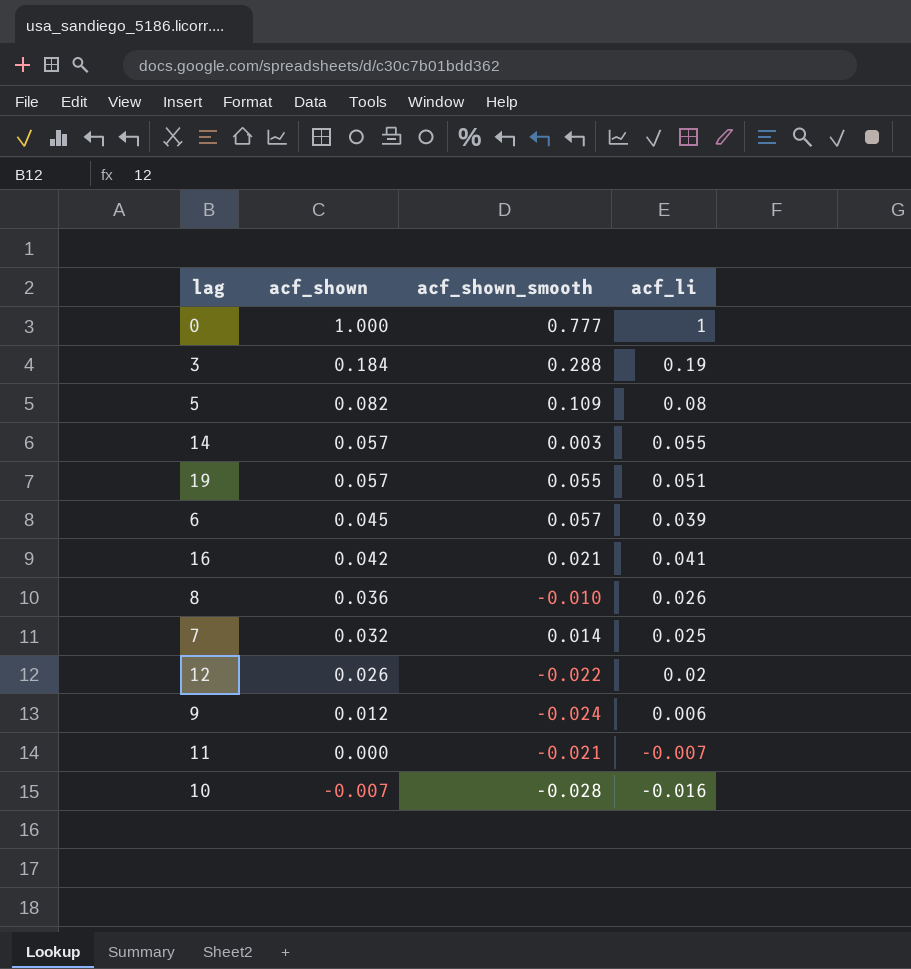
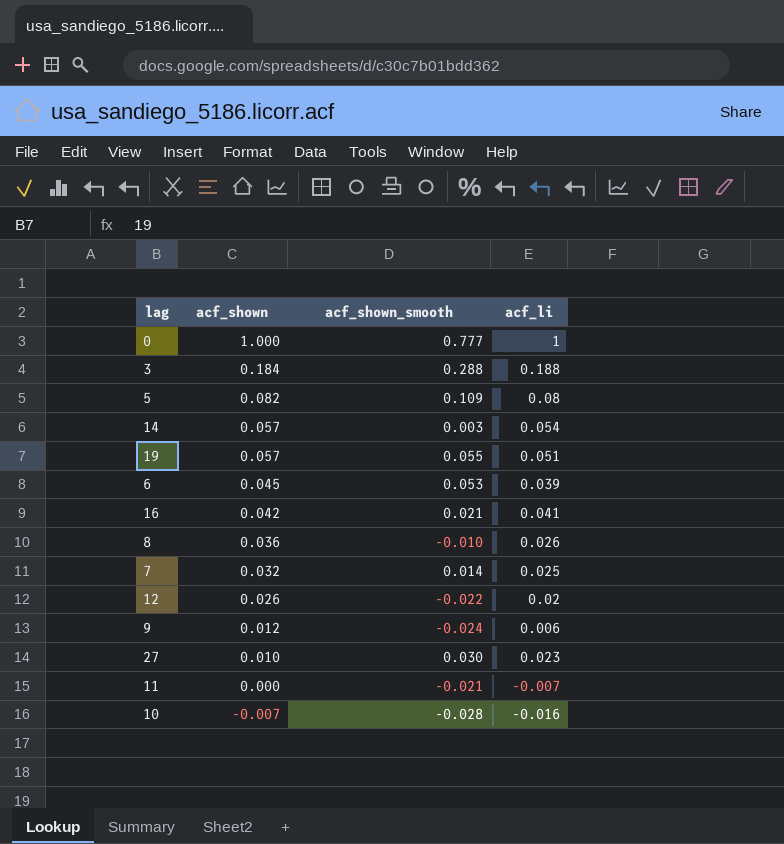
3 | acf_li: 0.19 -> 0.188
14 | acf_li: 0.055 -> 0.054
6 | acf_shown_smooth: 0.057 -> 0.053
row 27: none -> 0.010 | 0.030 | 0.023

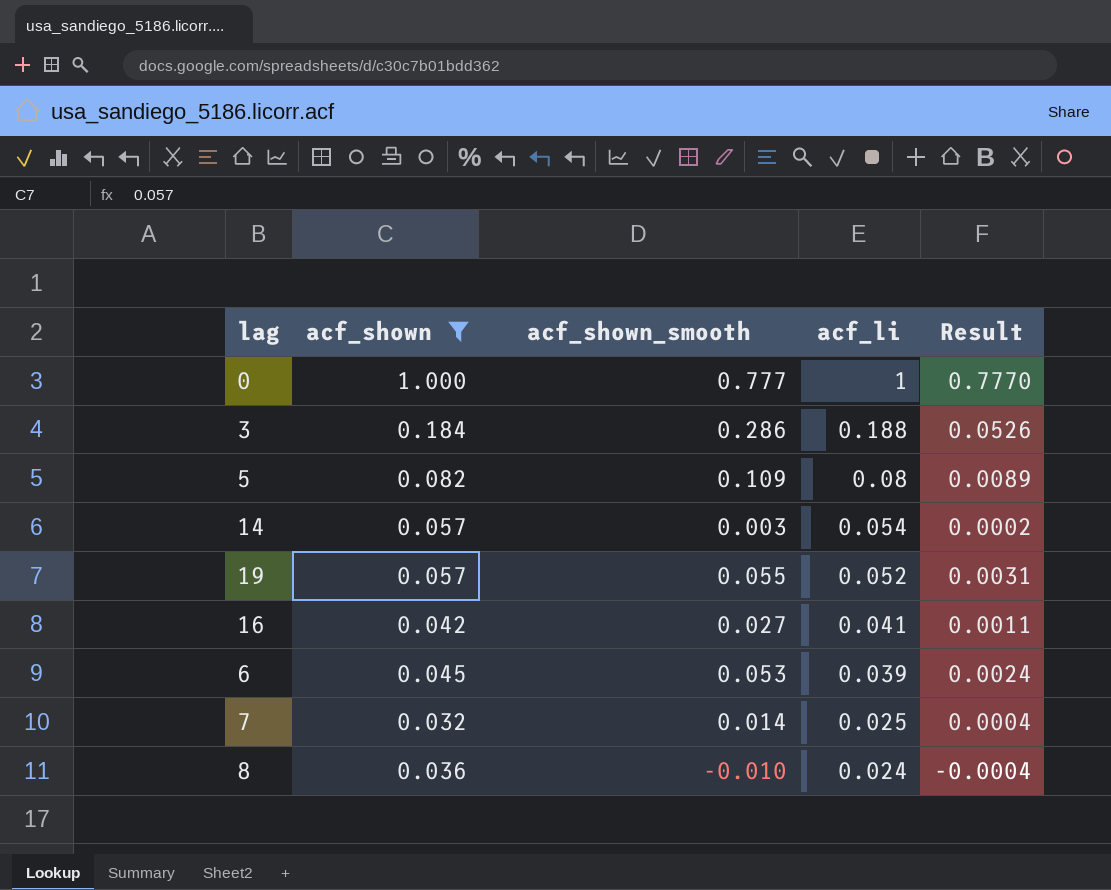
filter: none -> acf_shown >= 0.032
row order: acf_shown descending -> acf_li descending
column Result | formula: none -> [acf_shown] * [acf_shown_smooth]
3 | acf_shown_smooth: 0.288 -> 0.286
19 | acf_li: 0.051 -> 0.052
16 | acf_shown_smooth: 0.021 -> 0.027
8 | acf_li: 0.026 -> 0.024

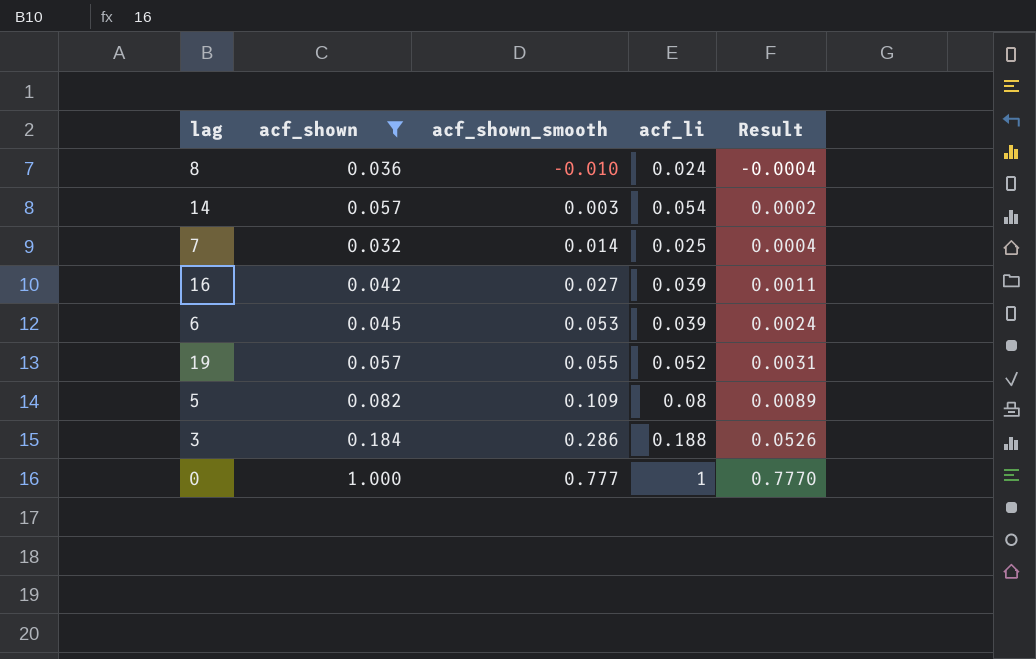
row order: acf_li descending -> acf_shown_smooth ascending
16 | acf_li: 0.041 -> 0.039

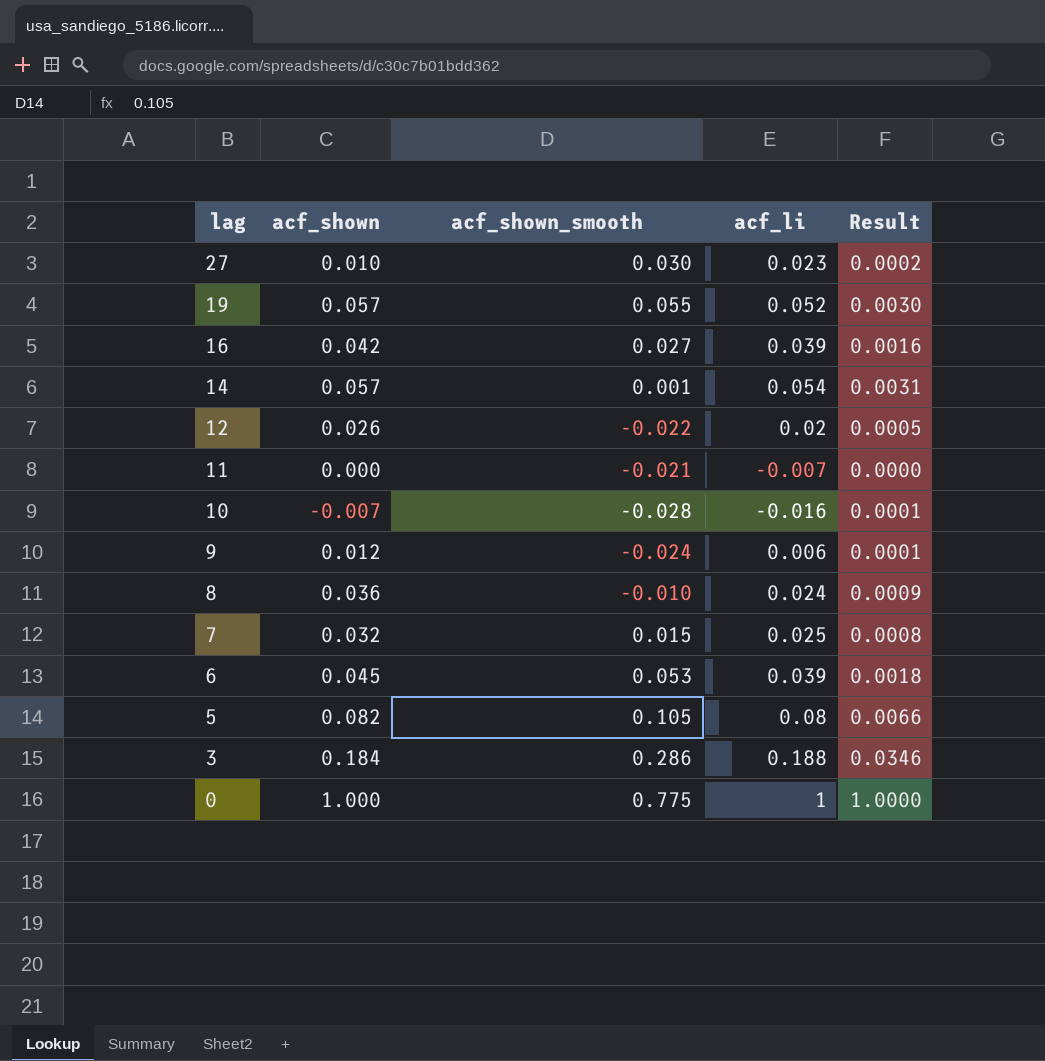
filter: acf_shown >= 0.032 -> none
row order: acf_shown_smooth ascending -> lag descending
column Result | formula: [acf_shown] * [acf_shown_smooth] -> [acf_shown] * [acf_li]
14 | acf_shown_smooth: 0.003 -> 0.001
7 | acf_shown_smooth: 0.014 -> 0.015
5 | acf_shown_smooth: 0.109 -> 0.105
0 | acf_shown_smooth: 0.777 -> 0.775

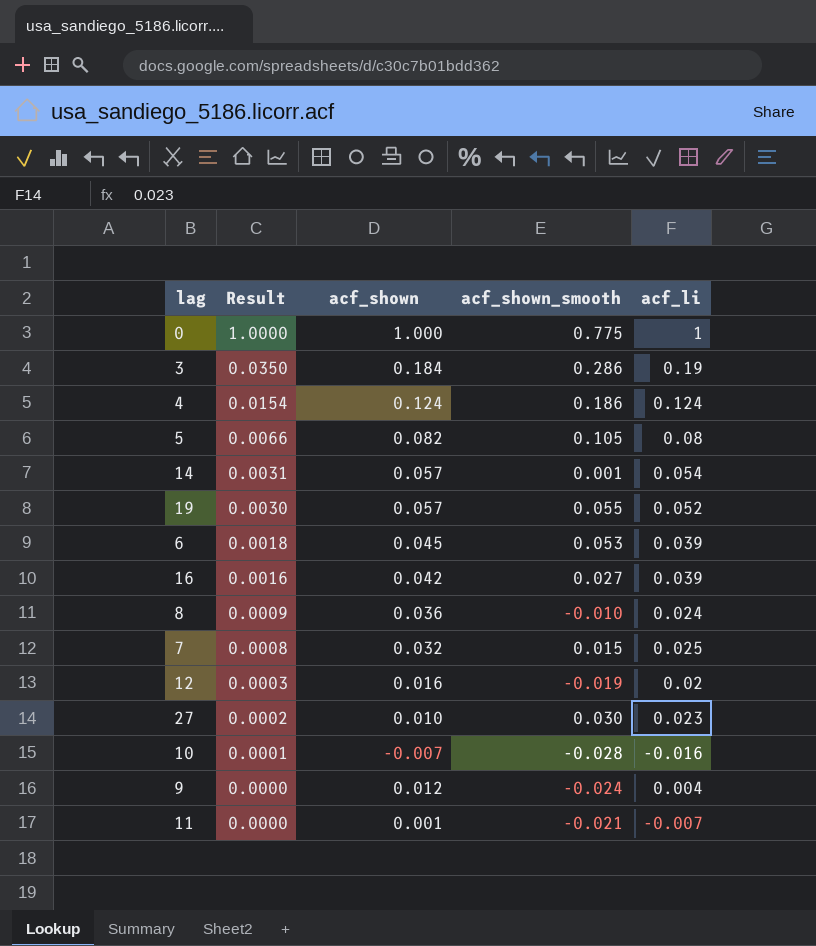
row order: lag descending -> Result descending
column Result | position: 5 -> 2
3 | Result: 0.0346 -> 0.0350
3 | acf_li: 0.188 -> 0.19
row 4: none -> 0.0154 | 0.124 | 0.186 | 0.124
12 | Result: 0.0005 -> 0.0003
12 | acf_shown: 0.026 -> 0.016
12 | acf_shown_smooth: -0.022 -> -0.019
9 | Result: 0.0001 -> 0.0000
9 | acf_li: 0.006 -> 0.004
11 | acf_shown: 0.000 -> 0.001

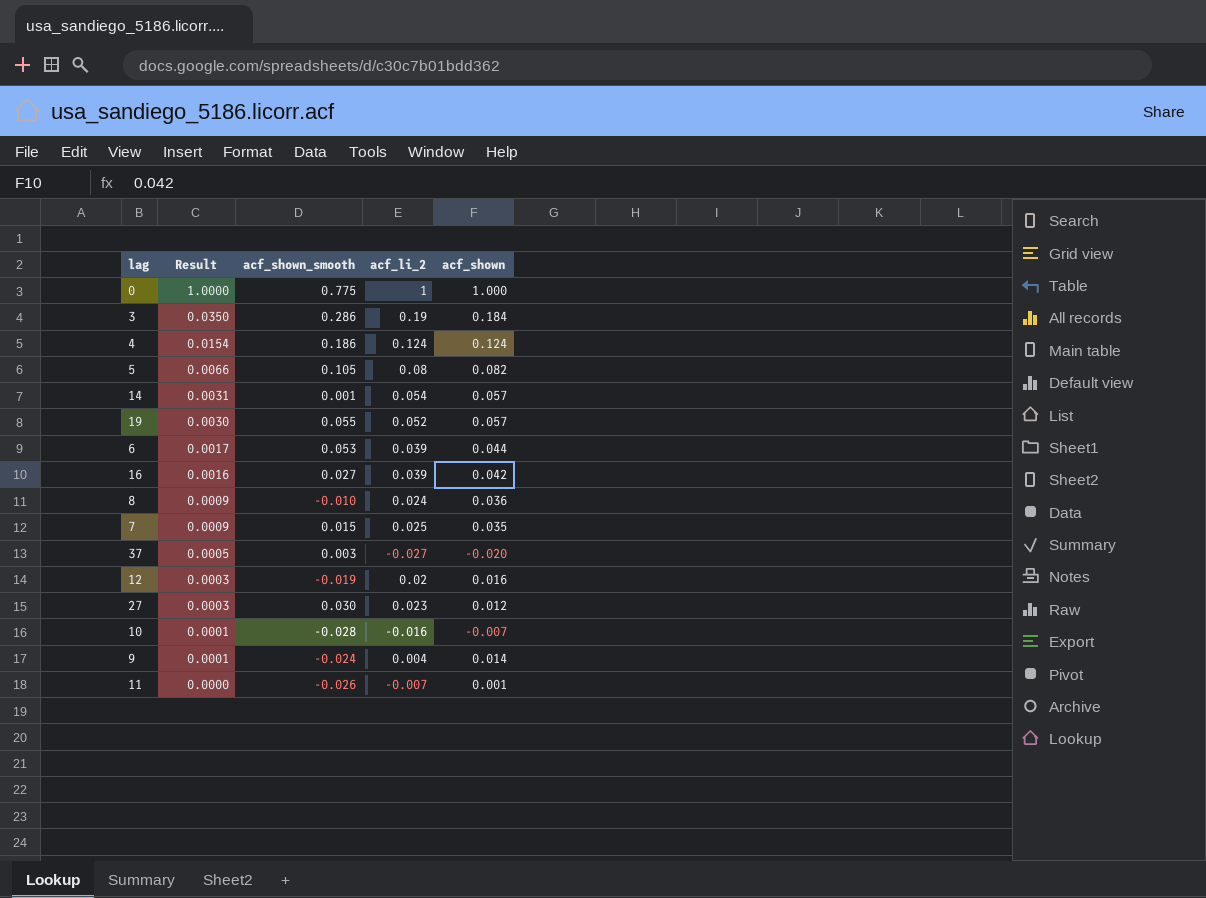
column name: acf_li -> acf_li_2
column acf_shown | position: 3 -> 5
6 | Result: 0.0018 -> 0.0017
6 | acf_shown: 0.045 -> 0.044
7 | Result: 0.0008 -> 0.0009
7 | acf_shown: 0.032 -> 0.035
row 37: none -> 0.0005 | 0.003 | -0.027 | -0.020
27 | Result: 0.0002 -> 0.0003
27 | acf_shown: 0.010 -> 0.012
9 | Result: 0.0000 -> 0.0001
9 | acf_shown: 0.012 -> 0.014
11 | acf_shown_smooth: -0.021 -> -0.026

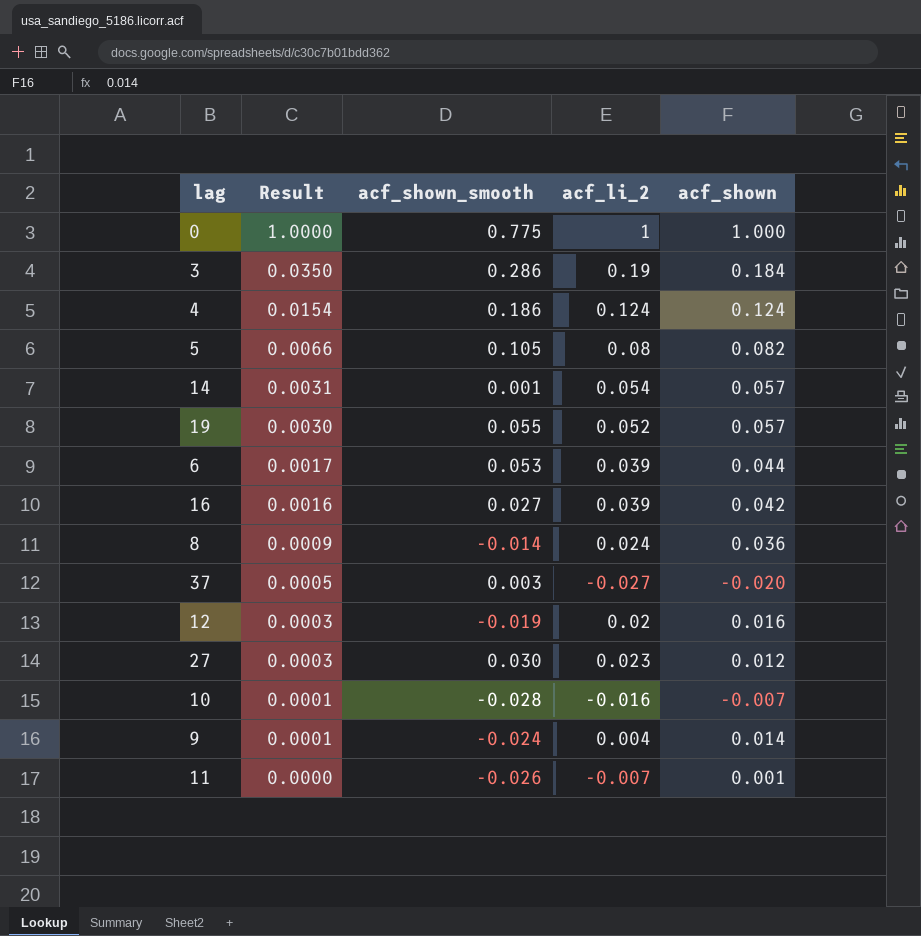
row 7: 0.0009 | 0.015 | 0.025 | 0.035 -> none
8 | acf_shown_smooth: -0.010 -> -0.014

